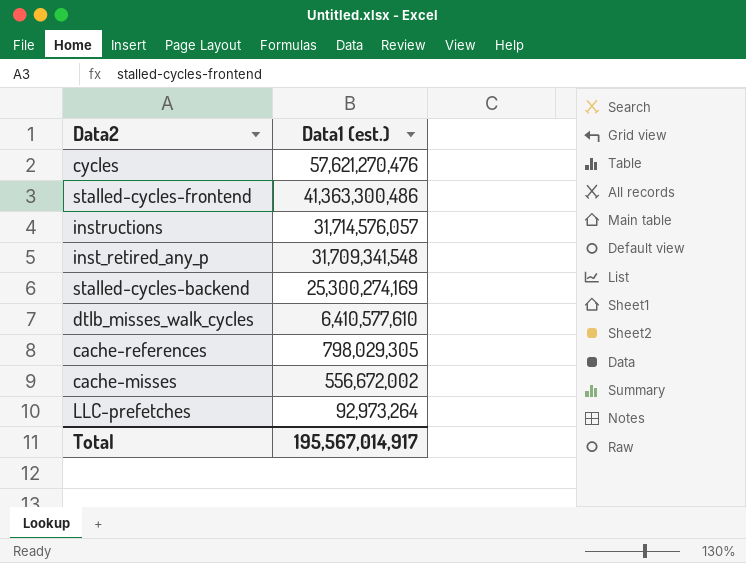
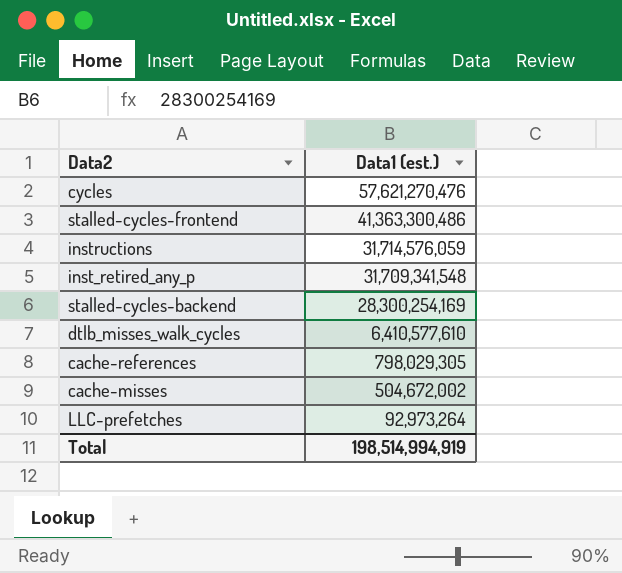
instructions | Data1 (est.): 31,714,576,057 -> 31,714,576,059
stalled-cycles-backend | Data1 (est.): 25,300,274,169 -> 28,300,254,169
cache-misses | Data1 (est.): 556,672,002 -> 504,672,002
Total | Data1 (est.): 195,567,014,917 -> 198,514,994,919

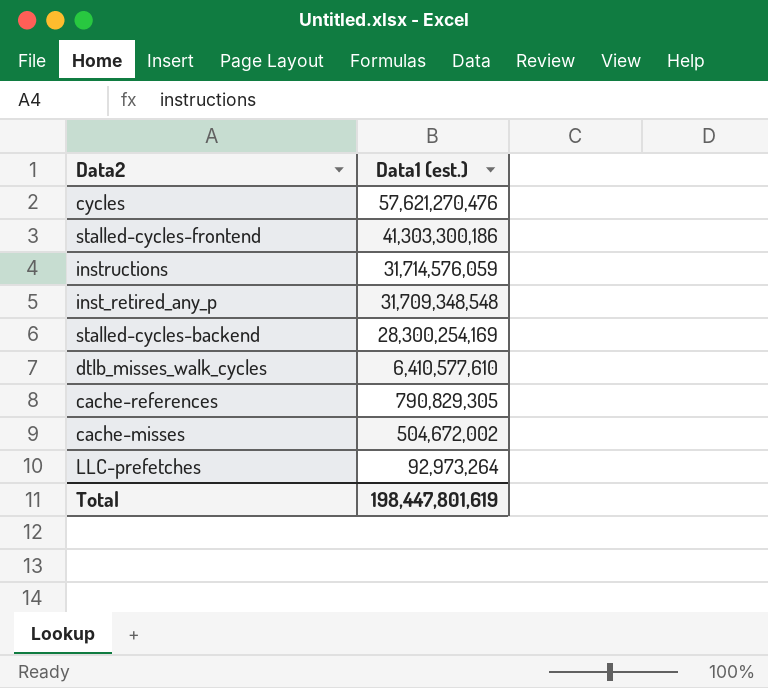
stalled-cycles-frontend | Data1 (est.): 41,363,300,486 -> 41,303,300,186
inst_retired_any_p | Data1 (est.): 31,709,341,548 -> 31,709,348,548
cache-references | Data1 (est.): 798,029,305 -> 790,829,305
Total | Data1 (est.): 198,514,994,919 -> 198,447,801,619

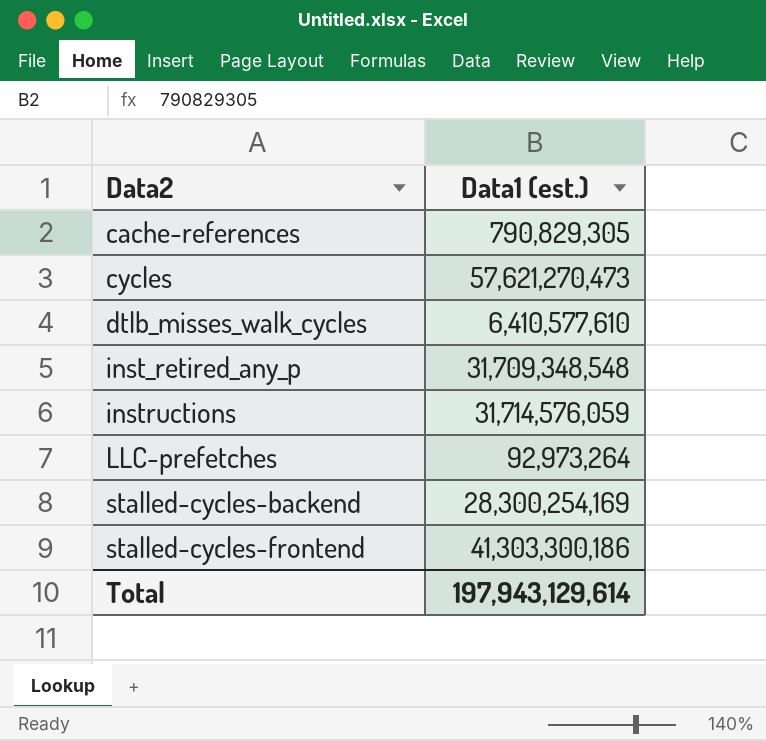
row order: Data1 (est.) descending -> Data2 ascending
row cache-misses: 504,672,002 -> none
cycles | Data1 (est.): 57,621,270,476 -> 57,621,270,473
Total | Data1 (est.): 198,447,801,619 -> 197,943,129,614

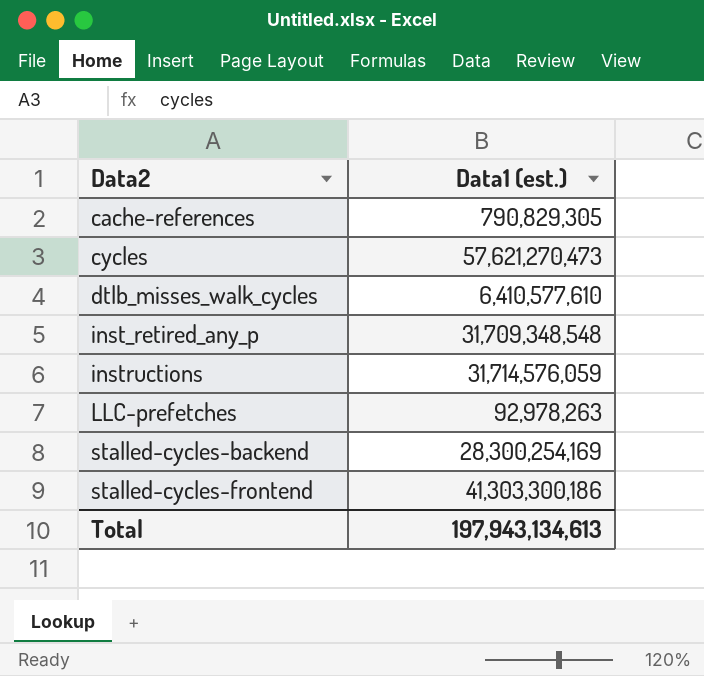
LLC-prefetches | Data1 (est.): 92,973,264 -> 92,978,263
Total | Data1 (est.): 197,943,129,614 -> 197,943,134,613

